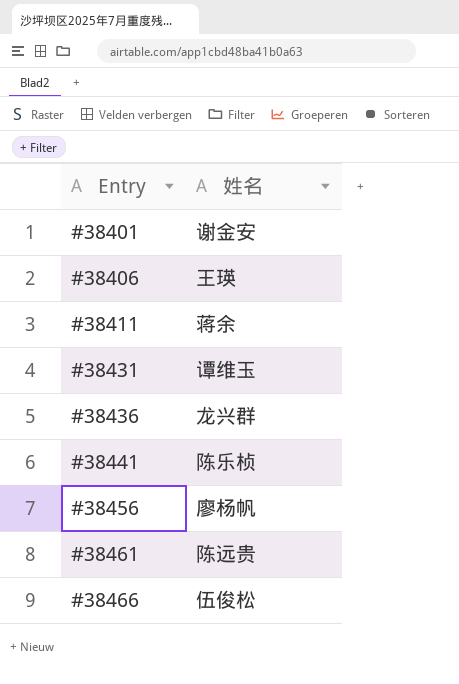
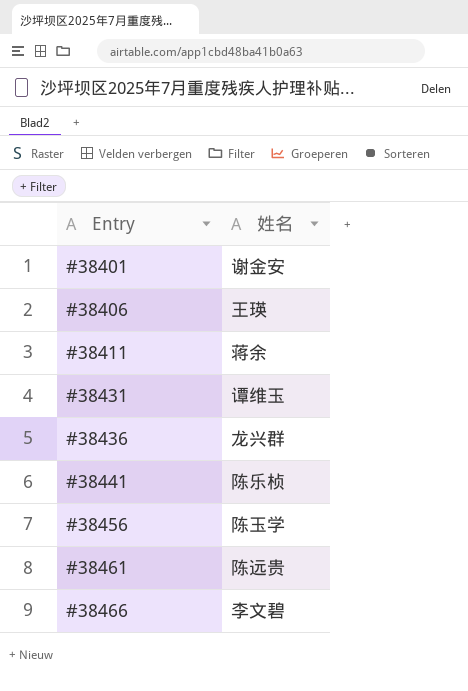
#38456 | 姓名: 廖杨帆 -> 陈玉学
#38466 | 姓名: 伍俊松 -> 李文碧

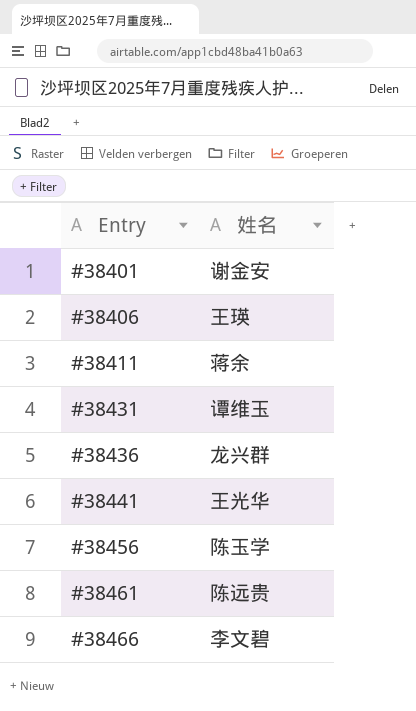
#38441 | 姓名: 陈乐桢 -> 王光华

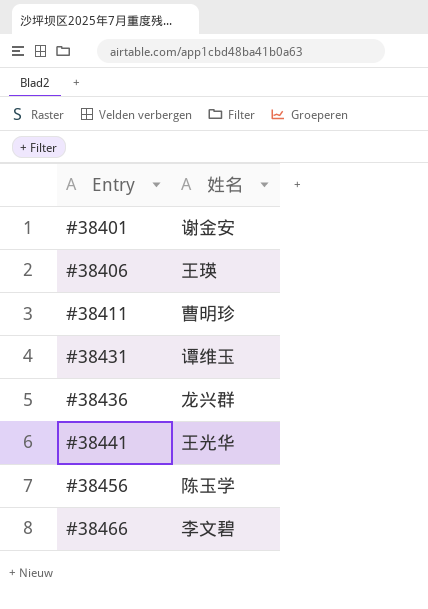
row #38461: 陈远贵 -> none
#38411 | 姓名: 蒋余 -> 曹明珍

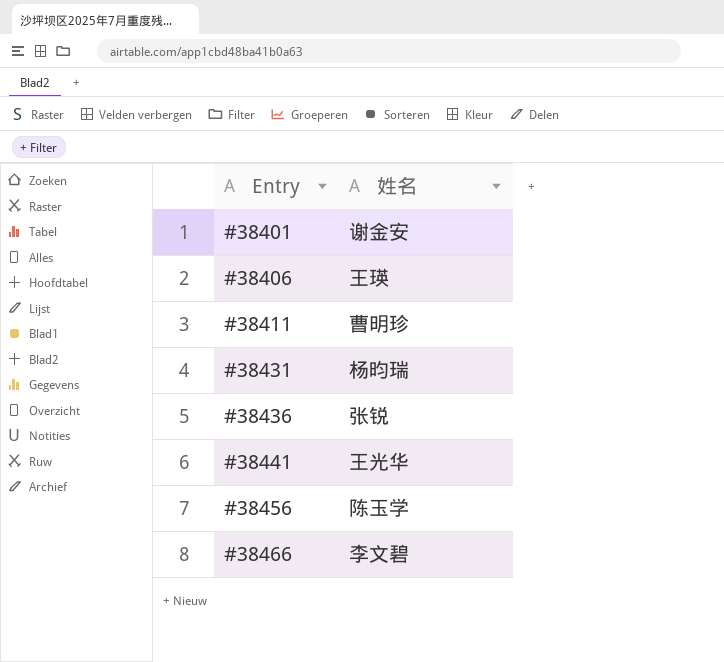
#38431 | 姓名: 谭维玉 -> 杨昀瑞
#38436 | 姓名: 龙兴群 -> 张锐

